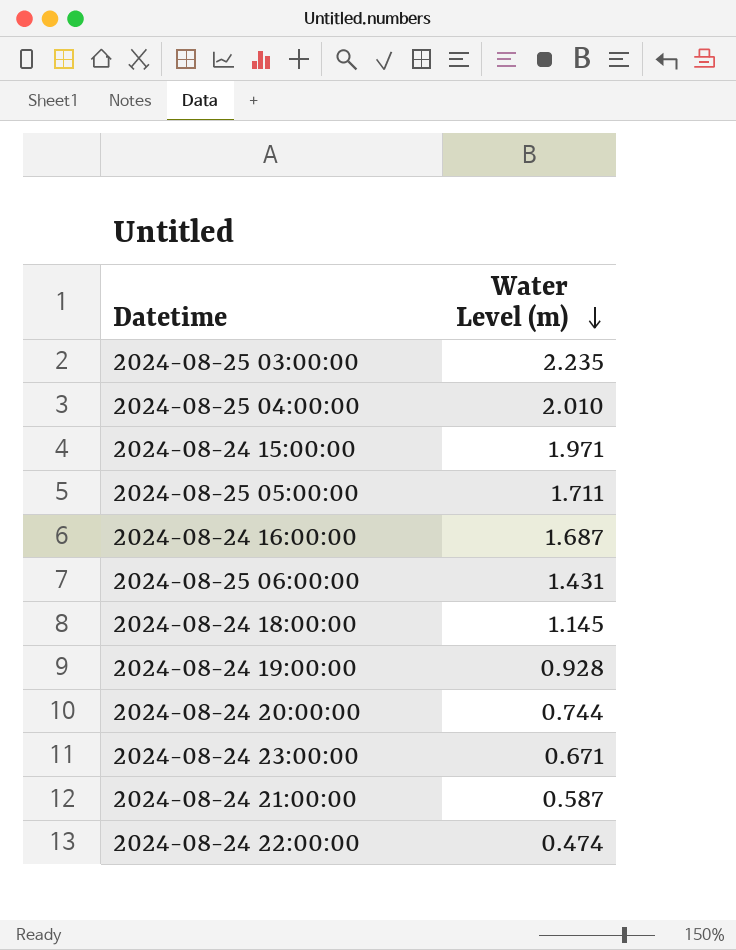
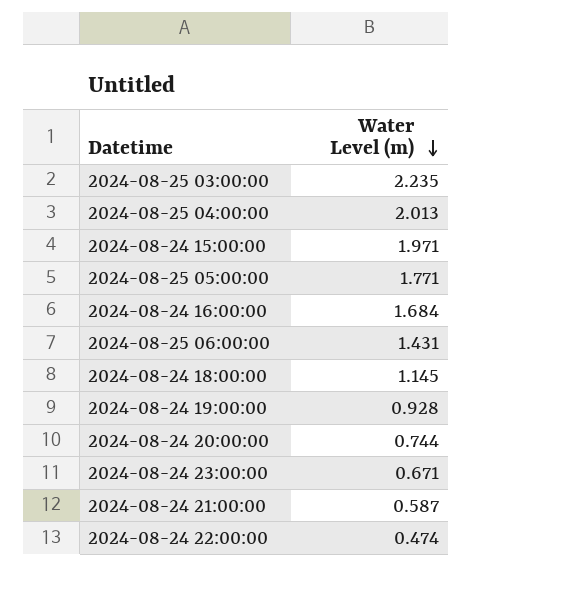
2024-08-25 04:00:00 | Water Level (m): 2.010 -> 2.013
2024-08-25 05:00:00 | Water Level (m): 1.711 -> 1.771
2024-08-24 16:00:00 | Water Level (m): 1.687 -> 1.684

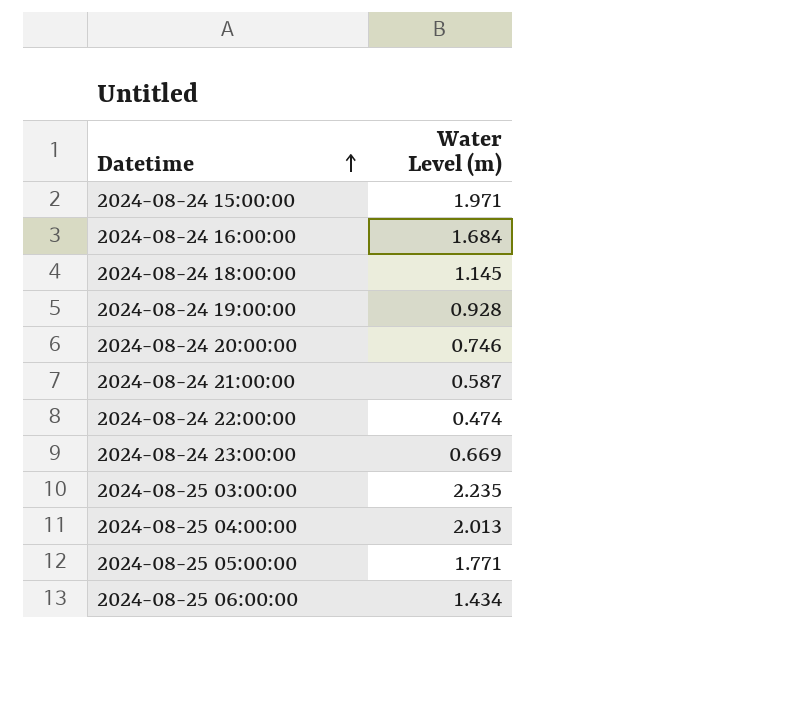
row order: Water Level (m) descending -> Datetime ascending
2024-08-24 20:00:00 | Water Level (m): 0.744 -> 0.746
2024-08-24 23:00:00 | Water Level (m): 0.671 -> 0.669
2024-08-25 06:00:00 | Water Level (m): 1.431 -> 1.434

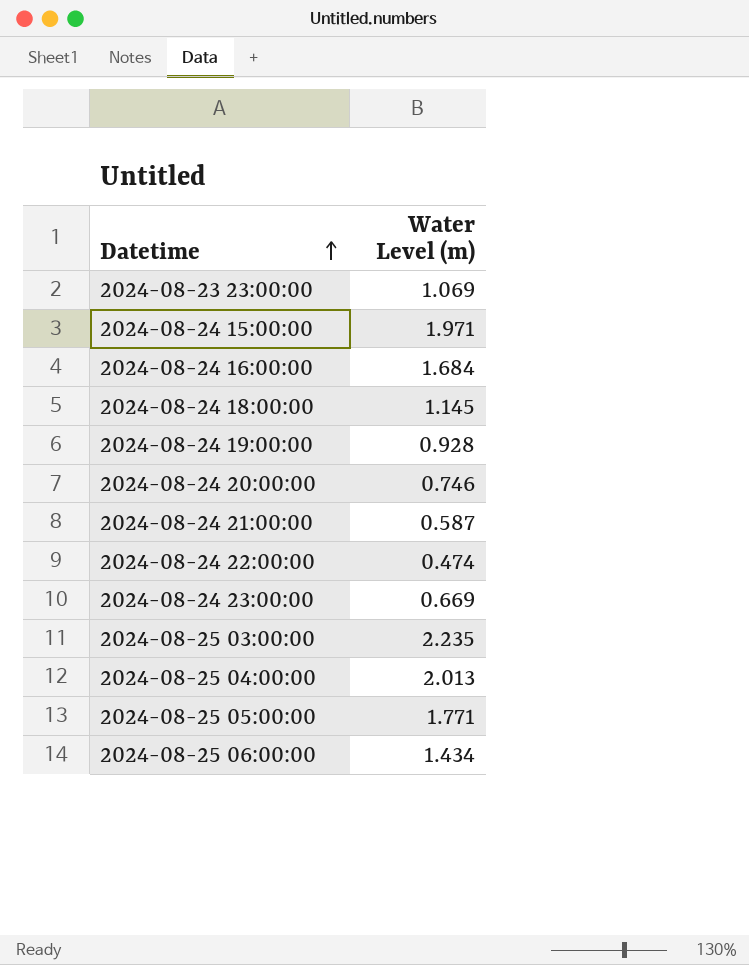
row 2024-08-23 23:00:00: none -> 1.069

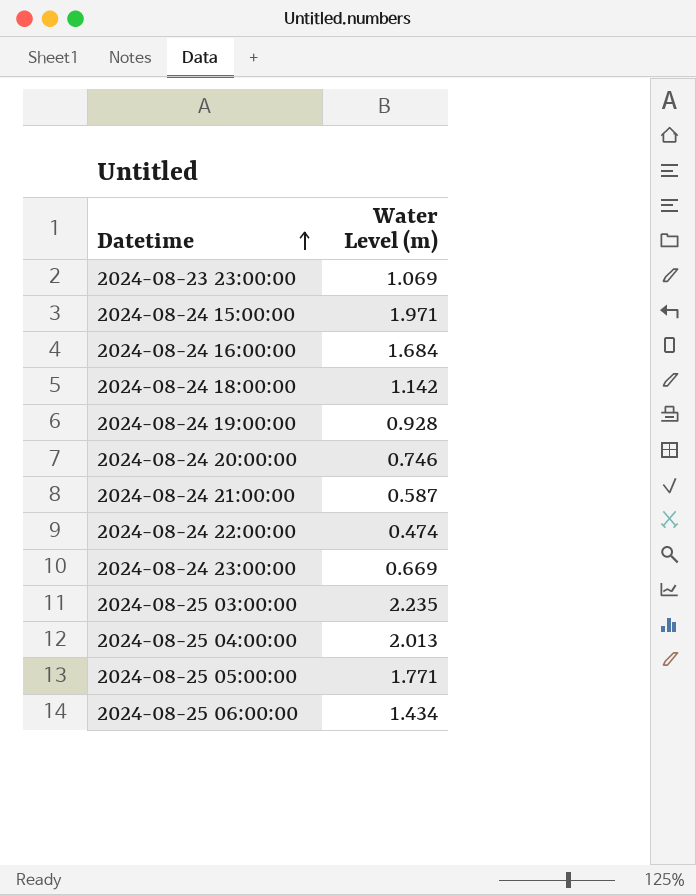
2024-08-24 18:00:00 | Water Level (m): 1.145 -> 1.142

